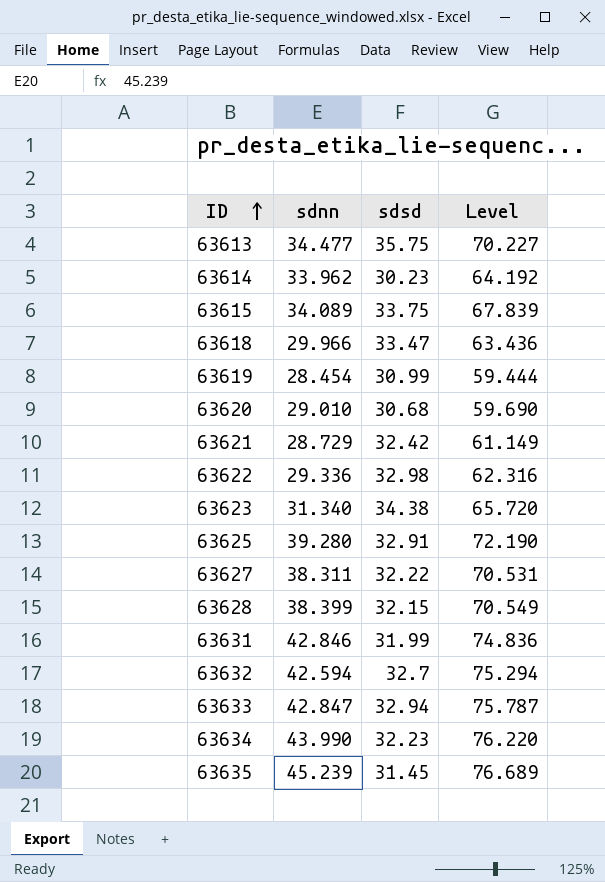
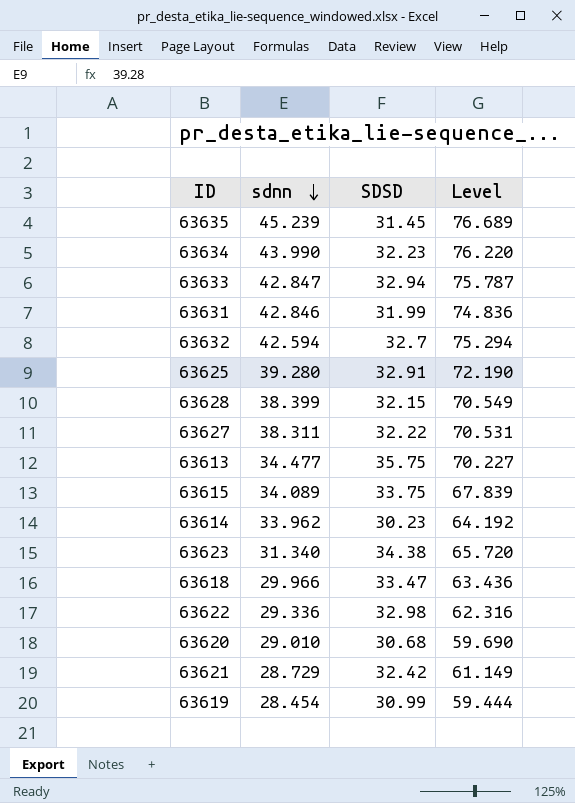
row order: ID ascending -> sdnn descending
column name: sdsd -> SDSD

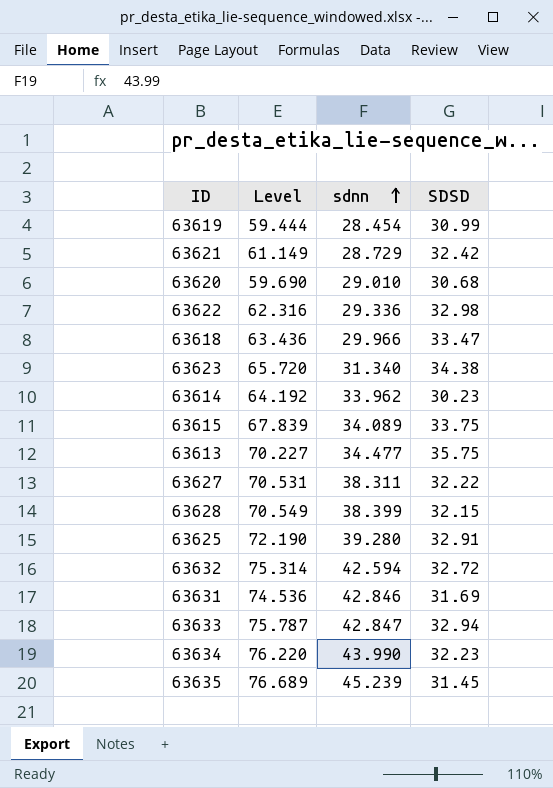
row order: sdnn descending -> sdnn ascending
column Level | position: 4 -> 2
63632 | Level: 75.294 -> 75.314
63632 | SDSD: 32.7 -> 32.72
63631 | Level: 74.836 -> 74.536
63631 | SDSD: 31.99 -> 31.69

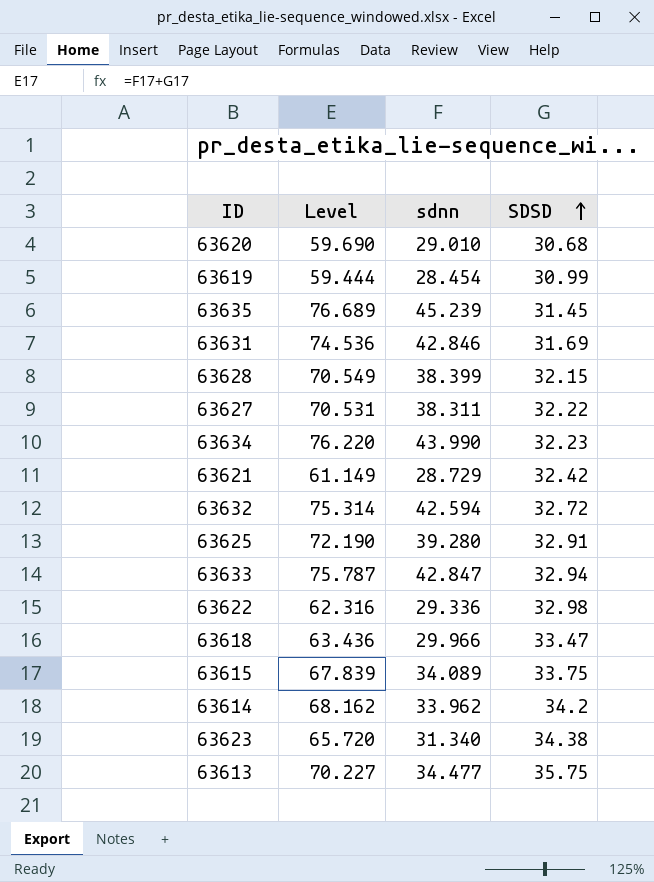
row order: sdnn ascending -> SDSD ascending
63614 | Level: 64.192 -> 68.162
63614 | SDSD: 30.23 -> 34.2

